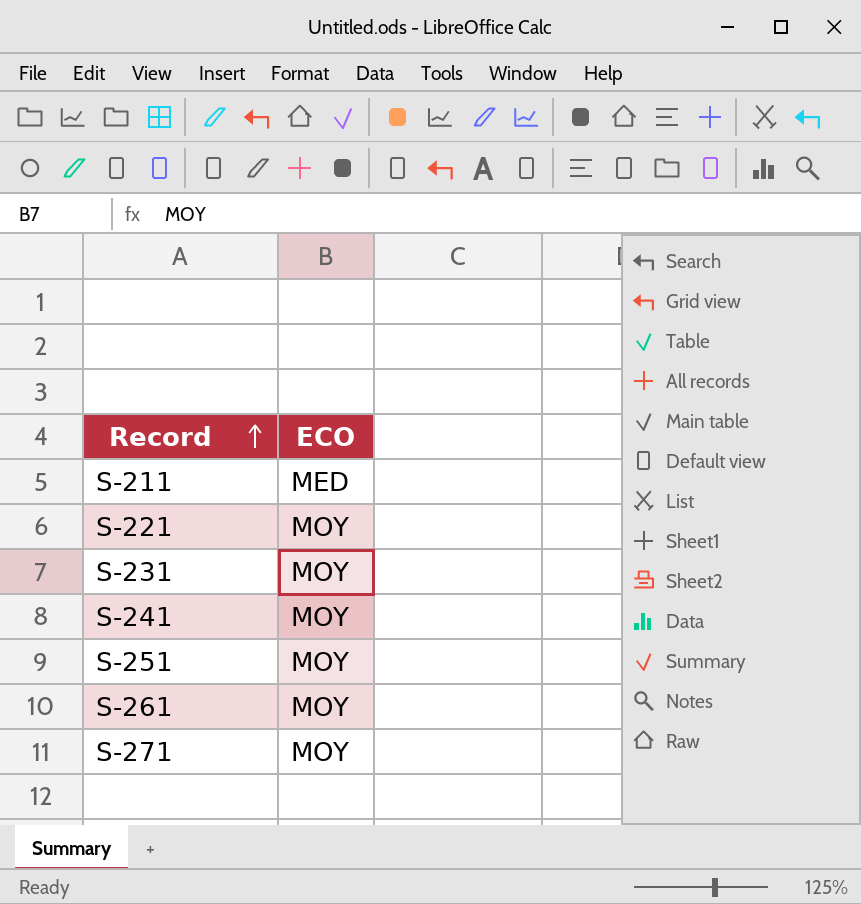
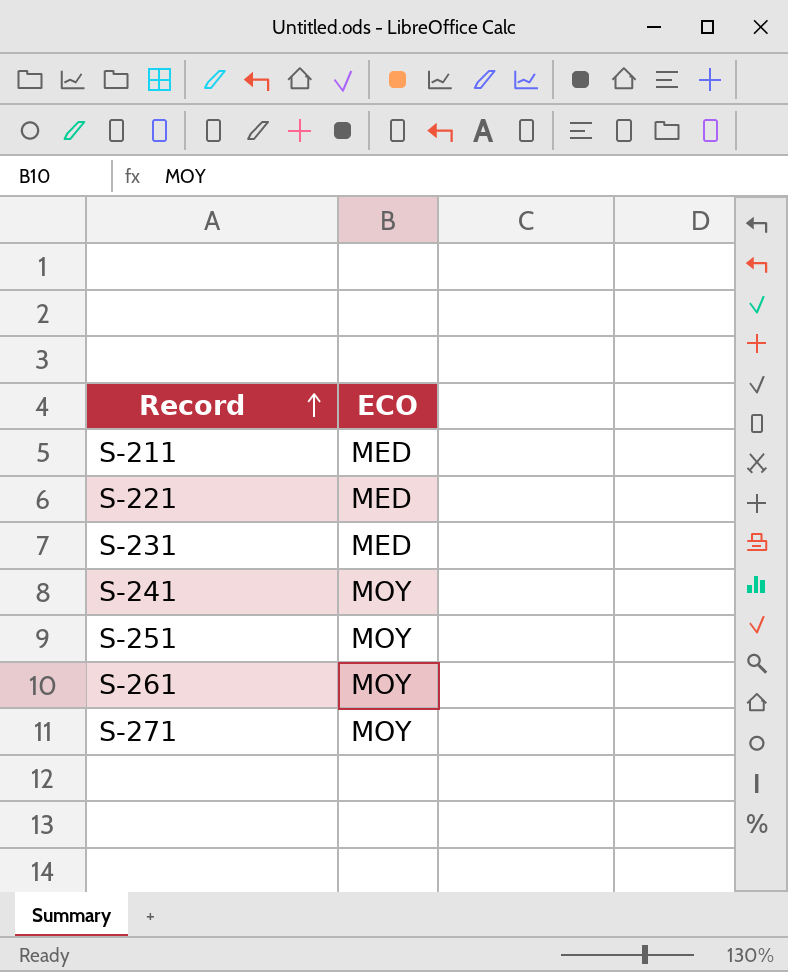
S-221 | ECO: MOY -> MED
S-231 | ECO: MOY -> MED

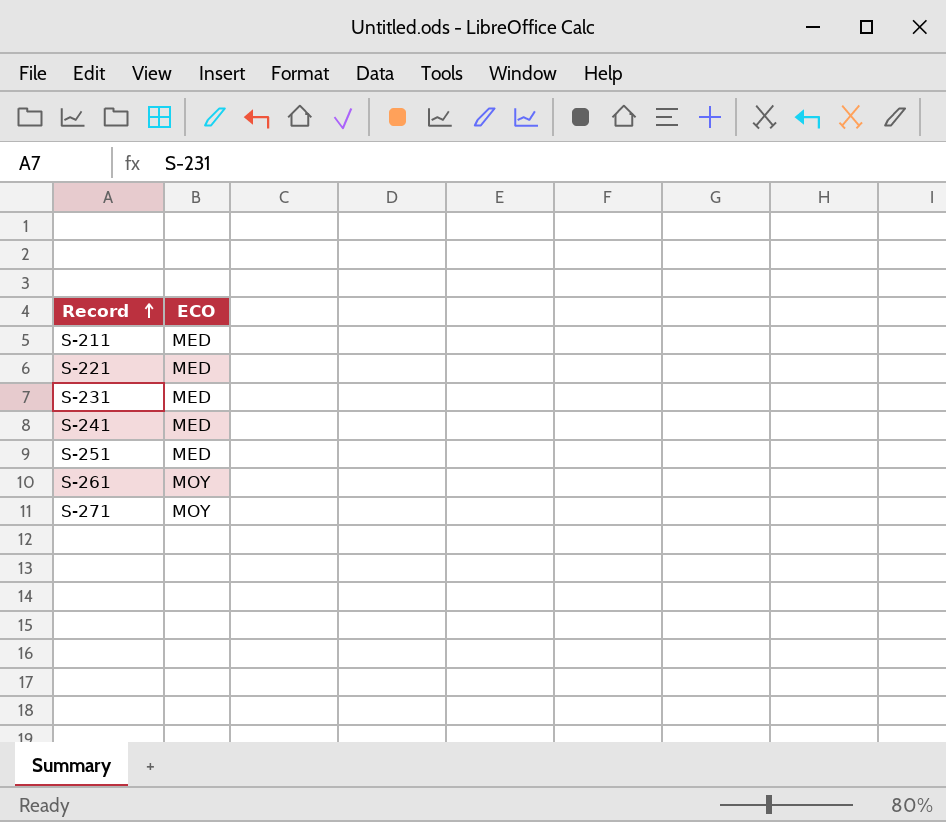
S-241 | ECO: MOY -> MED
S-251 | ECO: MOY -> MED

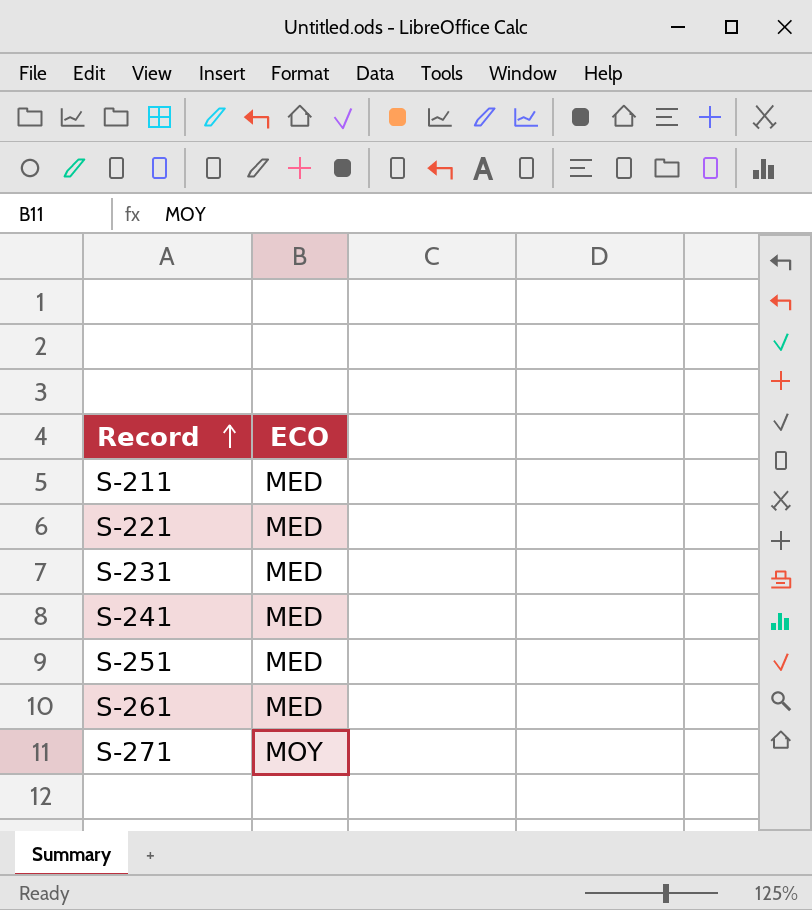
S-261 | ECO: MOY -> MED

